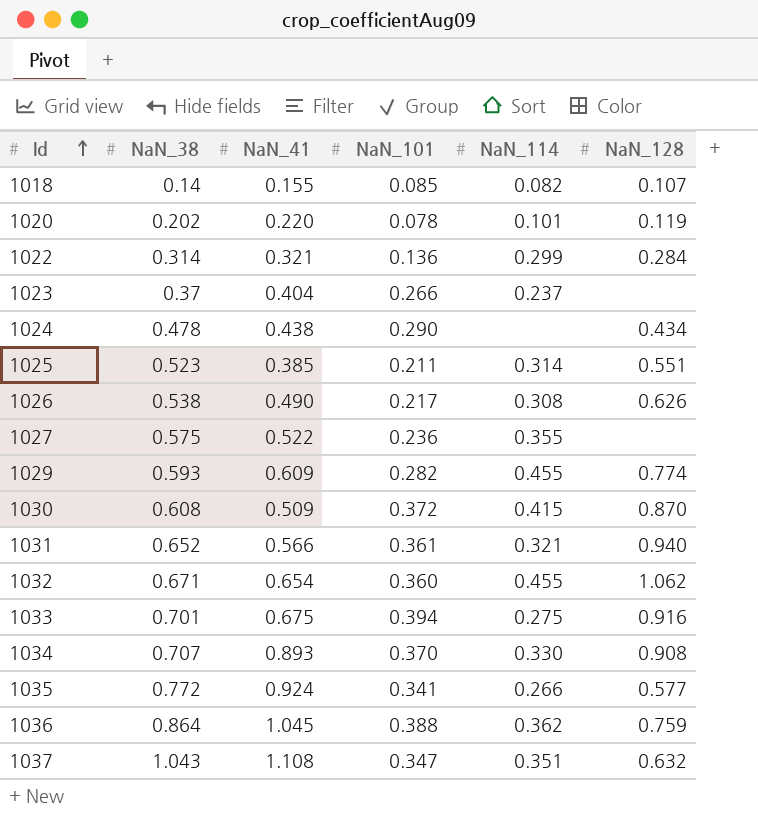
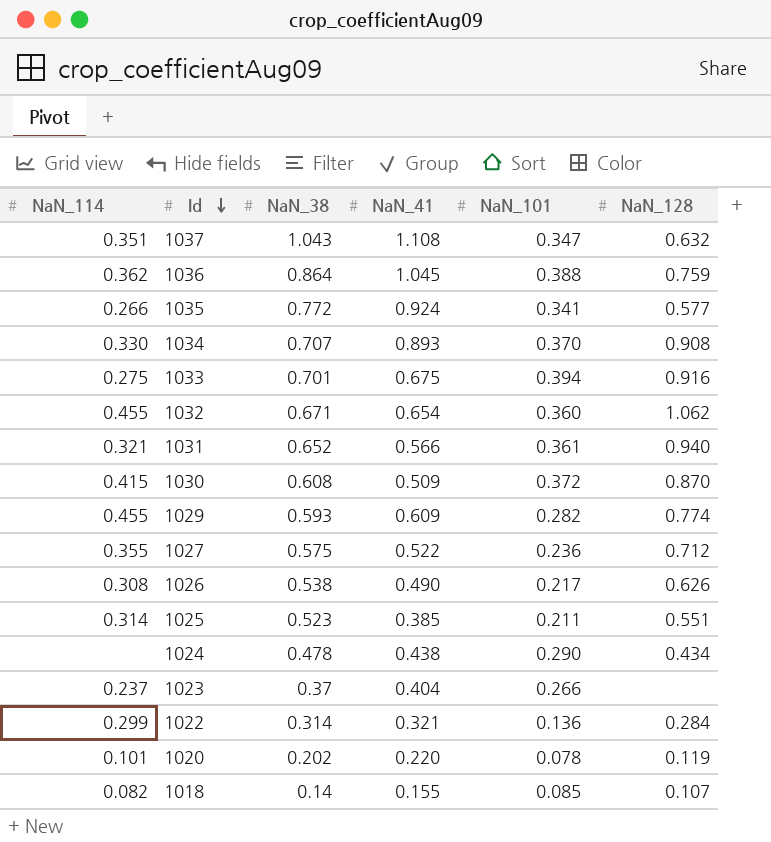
row order: Id ascending -> Id descending
column NaN_114 | position: 5 -> 1
1027 | NaN_128: none -> 0.712

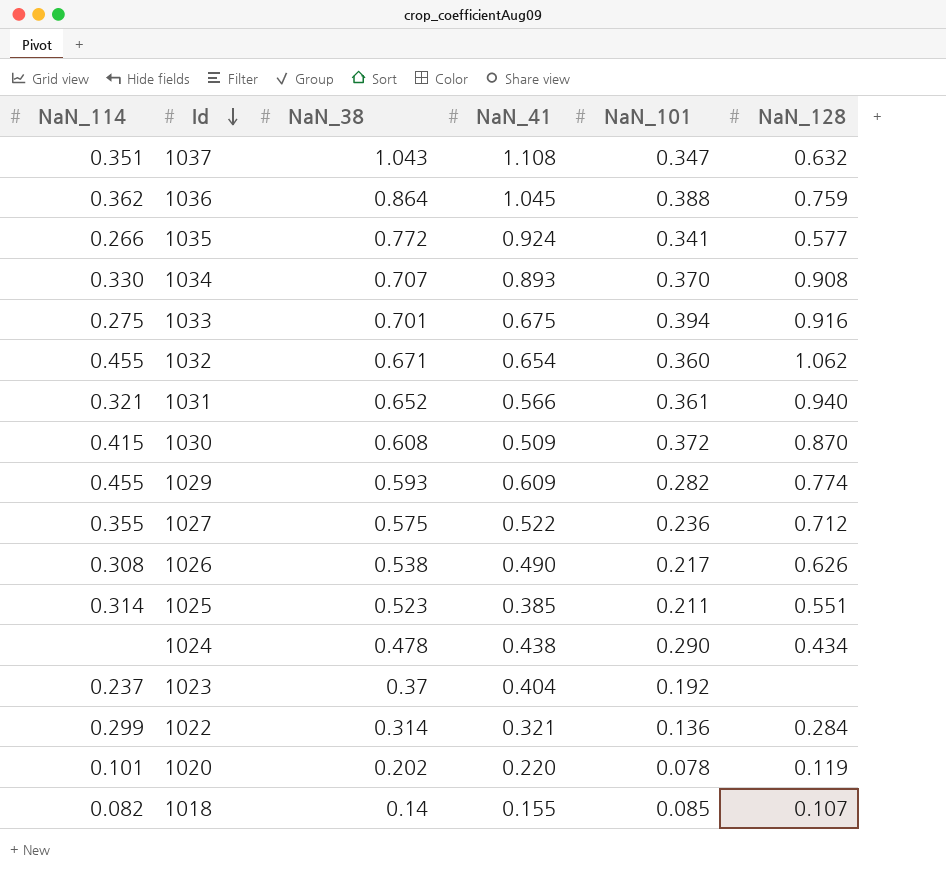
1023 | NaN_101: 0.266 -> 0.192

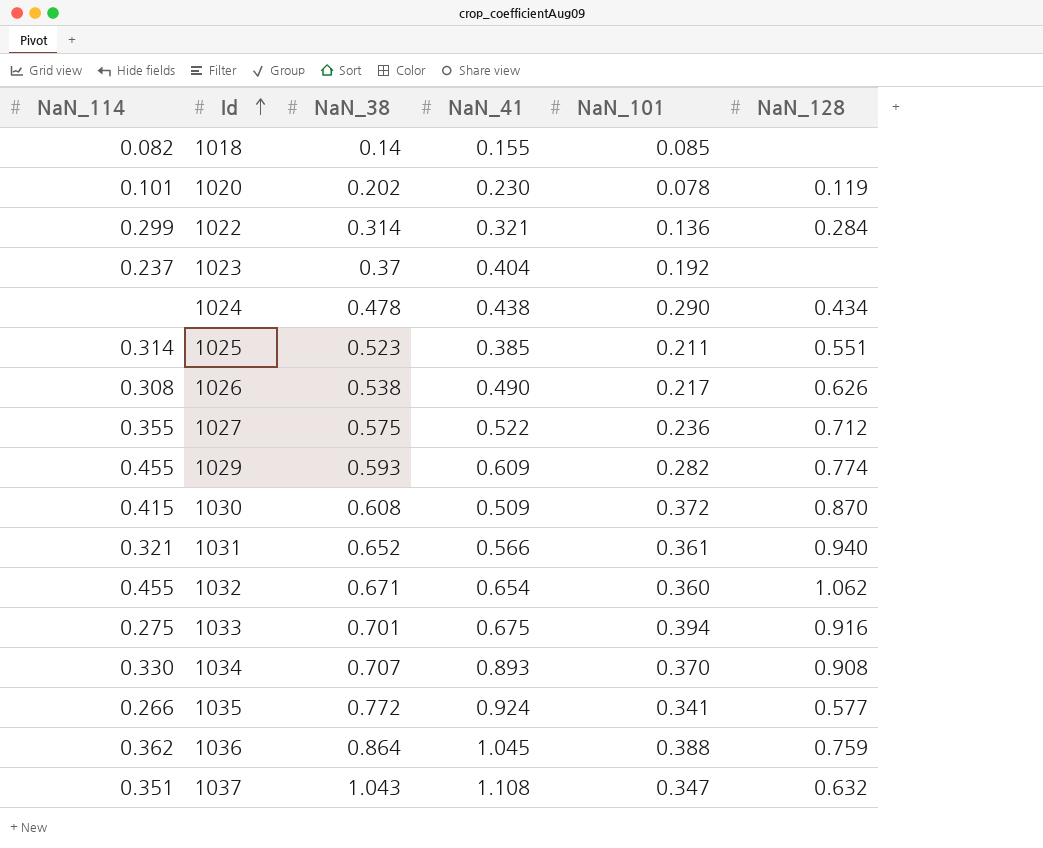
row order: Id descending -> Id ascending
1018 | NaN_128: 0.107 -> none
1020 | NaN_41: 0.220 -> 0.230

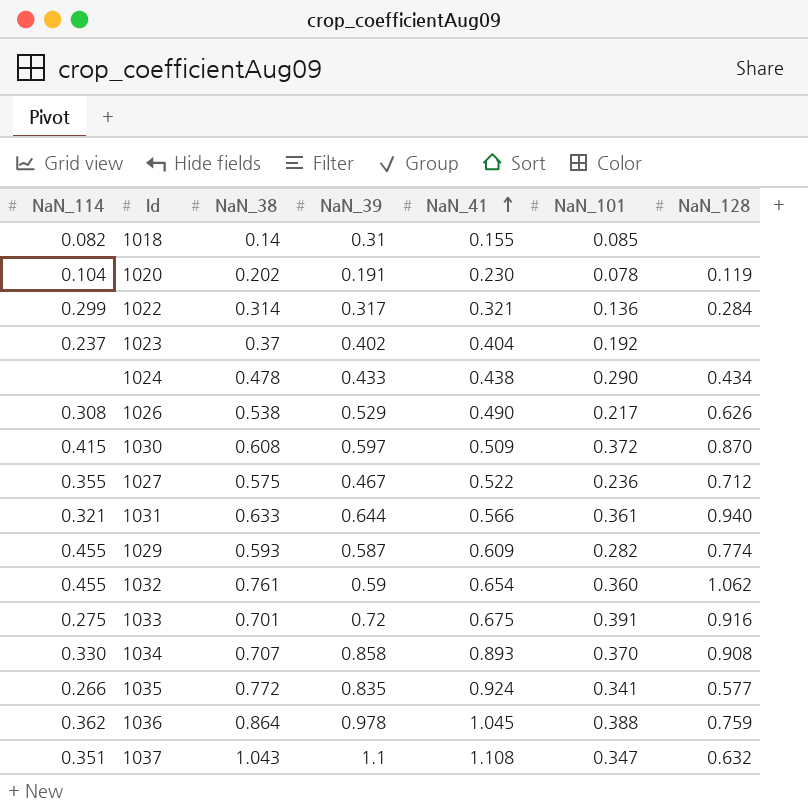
row order: Id ascending -> NaN_41 ascending
column NaN_39 | position: none -> 4
row 1025: 0.314 | 0.523 | 0.385 | 0.211 | 0.551 -> none
1020 | NaN_114: 0.101 -> 0.104
1031 | NaN_38: 0.652 -> 0.633
1032 | NaN_38: 0.671 -> 0.761
1033 | NaN_101: 0.394 -> 0.391

